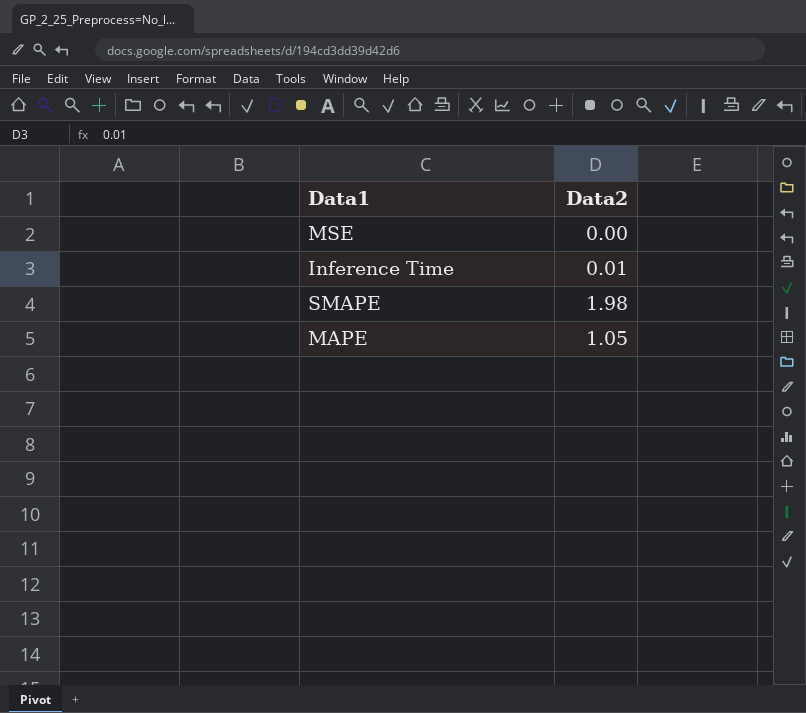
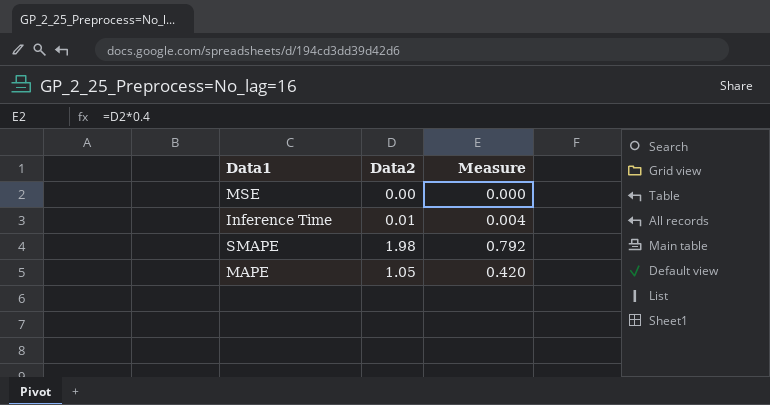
column Measure | formula: none -> [Data2] * 0.4

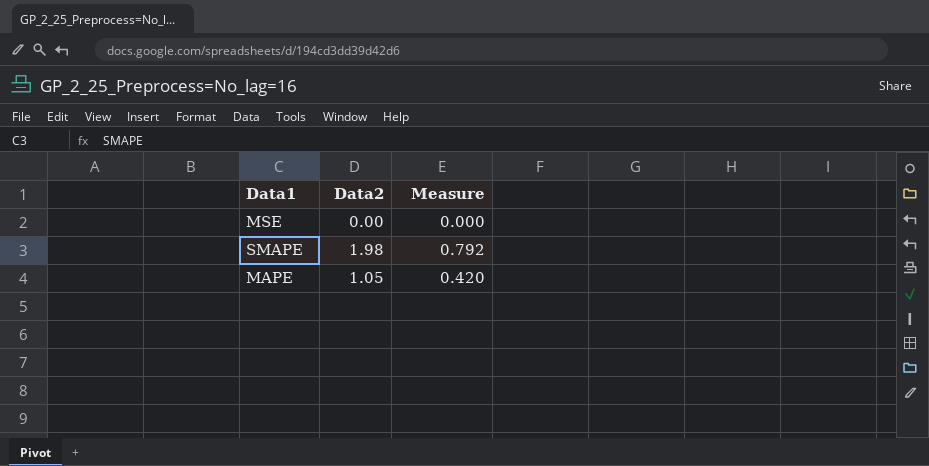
row Inference Time: 0.01 | 0.004 -> none

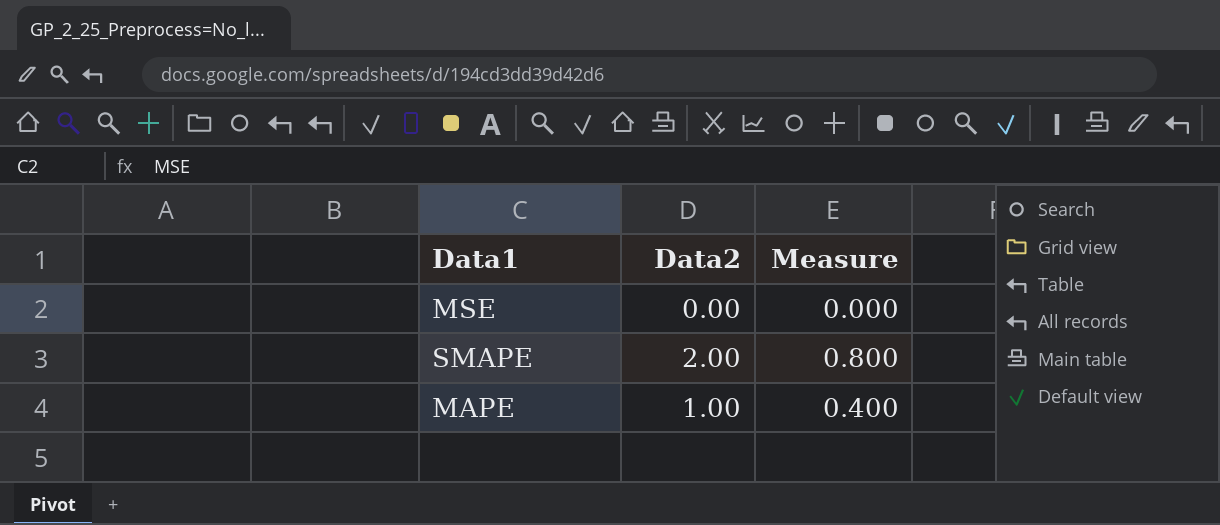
SMAPE | Data2: 1.98 -> 2.00
SMAPE | Measure: 0.792 -> 0.800
MAPE | Data2: 1.05 -> 1.00
MAPE | Measure: 0.420 -> 0.400

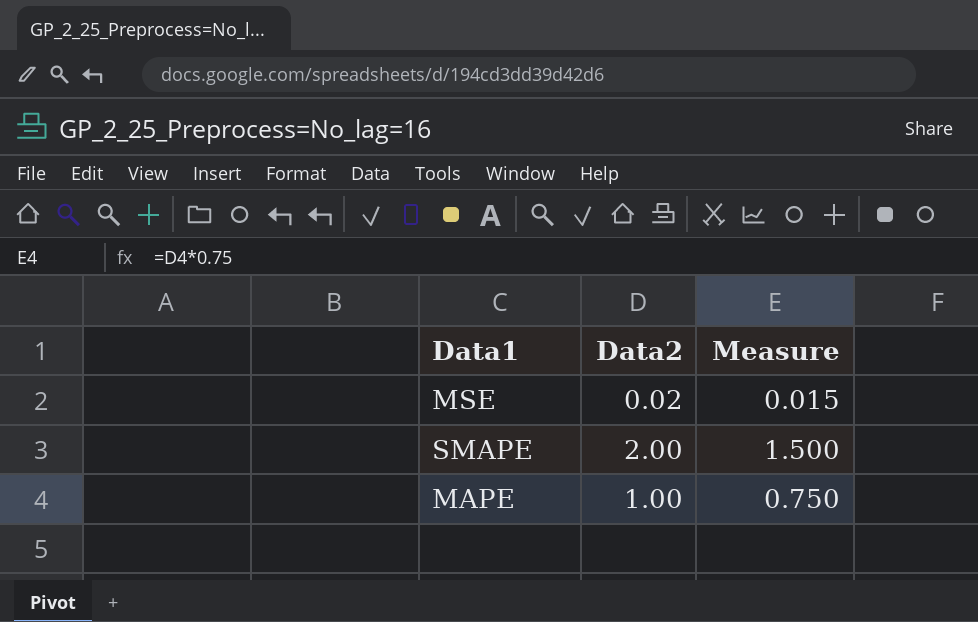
column Measure | formula: [Data2] * 0.4 -> [Data2] * 0.75
MSE | Data2: 0.00 -> 0.02

